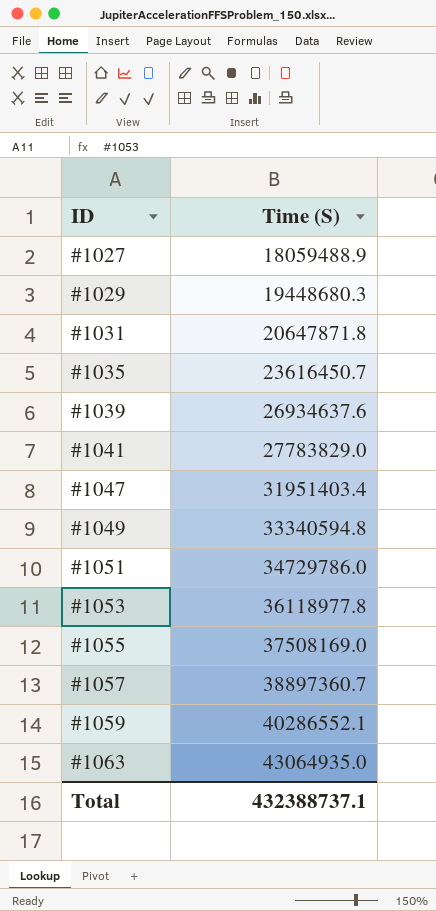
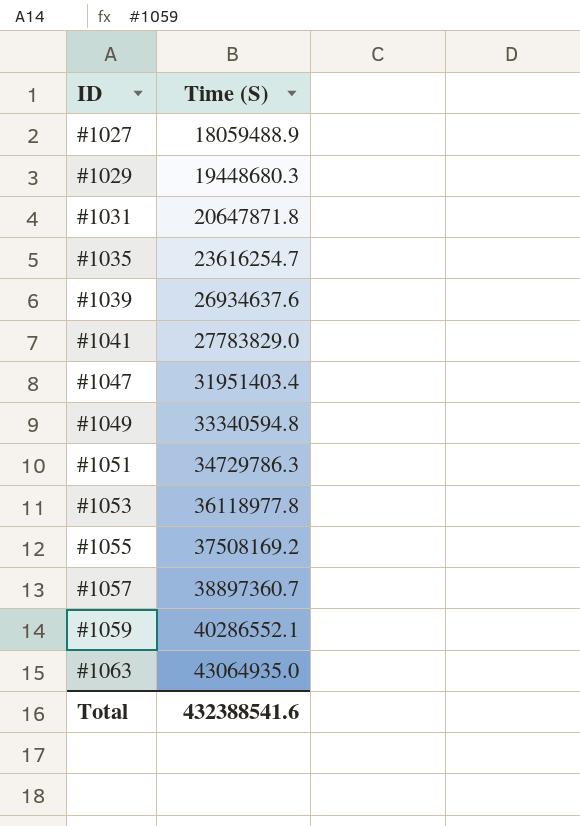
#1035 | Time (S): 23616450.7 -> 23616254.7
#1051 | Time (S): 34729786.0 -> 34729786.3
#1055 | Time (S): 37508169.0 -> 37508169.2
Total | Time (S): 432388737.1 -> 432388541.6

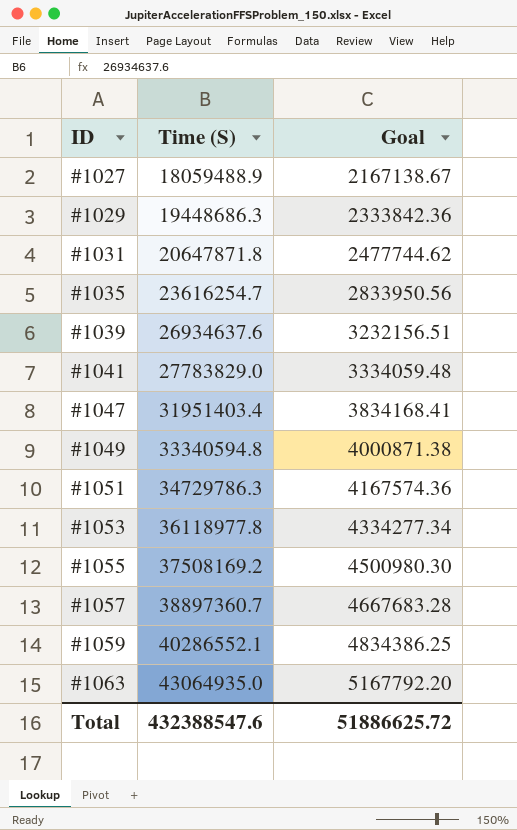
column Goal | formula: none -> [Time (S)] * 0.12
#1029 | Time (S): 19448680.3 -> 19448686.3
Total | Time (S): 432388541.6 -> 432388547.6

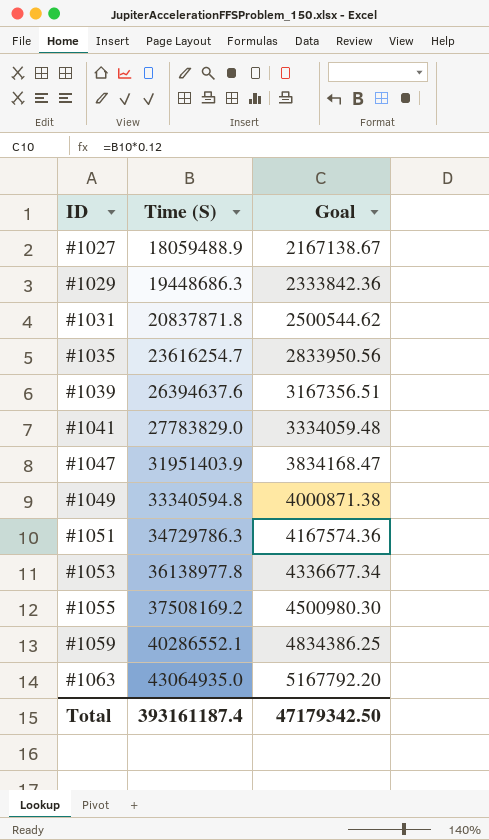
row #1057: 38897360.7 | 4667683.28 -> none
#1031 | Time (S): 20647871.8 -> 20837871.8
#1031 | Goal: 2477744.62 -> 2500544.62
#1039 | Time (S): 26934637.6 -> 26394637.6
#1039 | Goal: 3232156.51 -> 3167356.51
#1047 | Time (S): 31951403.4 -> 31951403.9
#1047 | Goal: 3834168.41 -> 3834168.47
#1053 | Time (S): 36118977.8 -> 36138977.8
#1053 | Goal: 4334277.34 -> 4336677.34
Total | Time (S): 432388547.6 -> 393161187.4
Total | Goal: 51886625.72 -> 47179342.50

